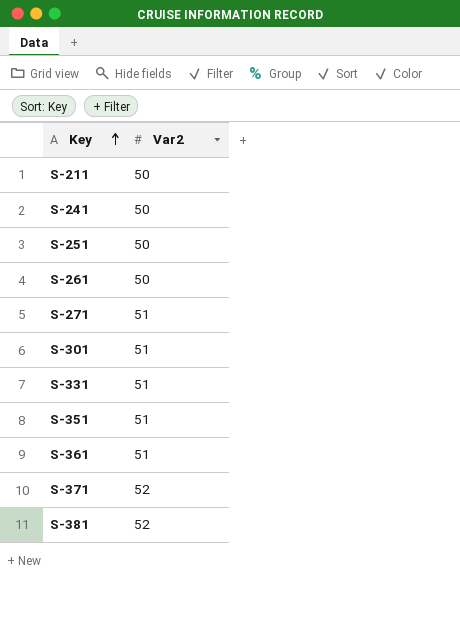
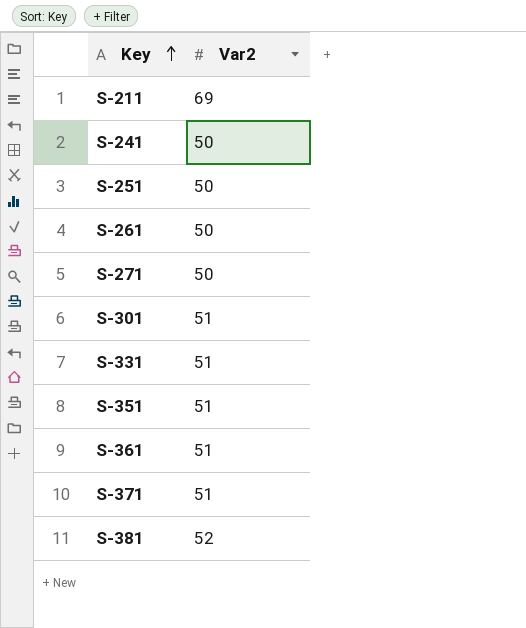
S-211 | Var2: 50 -> 69
S-271 | Var2: 51 -> 50
S-371 | Var2: 52 -> 51

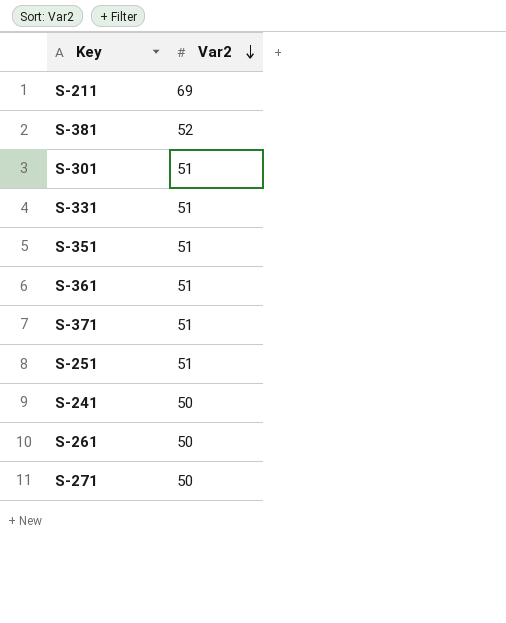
row order: Key ascending -> Var2 descending
S-251 | Var2: 50 -> 51

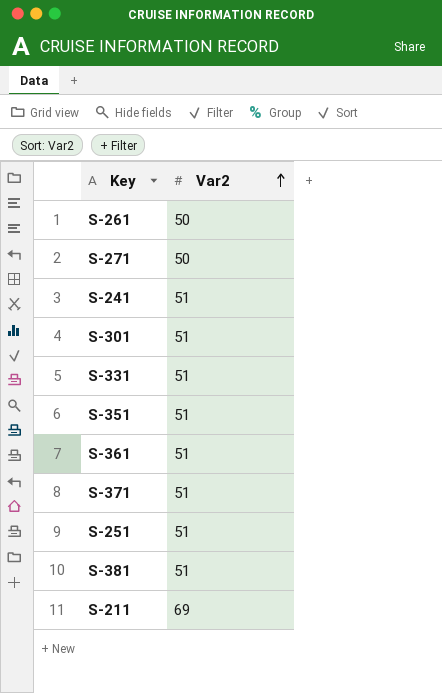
row order: Var2 descending -> Var2 ascending
S-241 | Var2: 50 -> 51
S-381 | Var2: 52 -> 51

